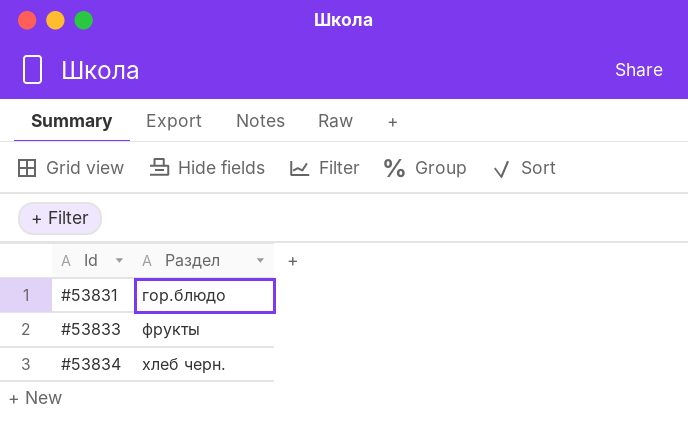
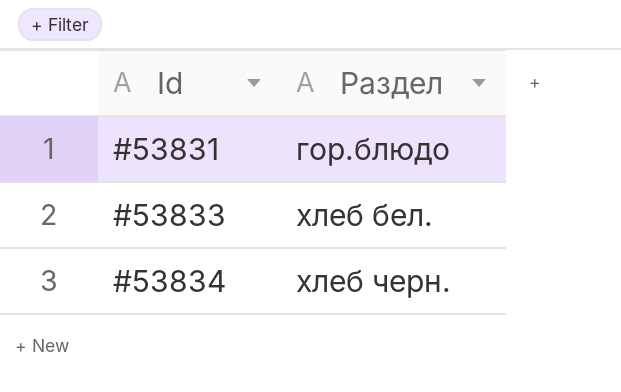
#53833 | Раздел: фрукты -> хлеб бел.

